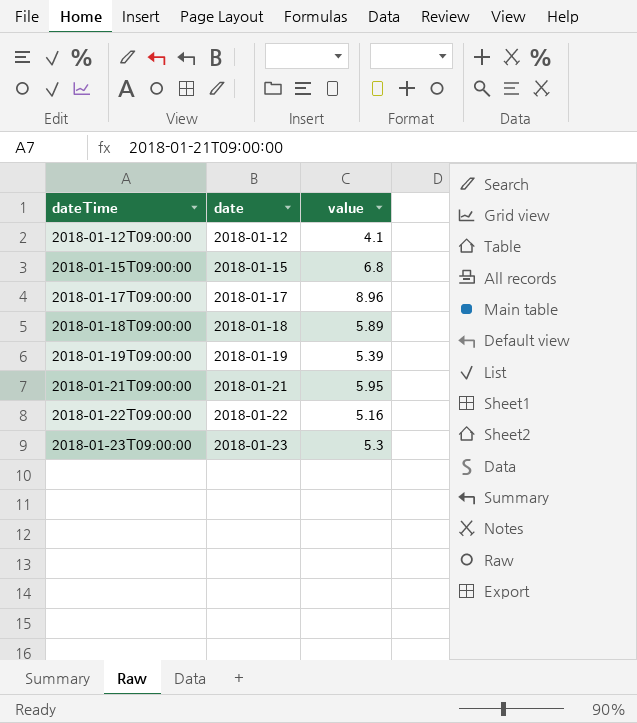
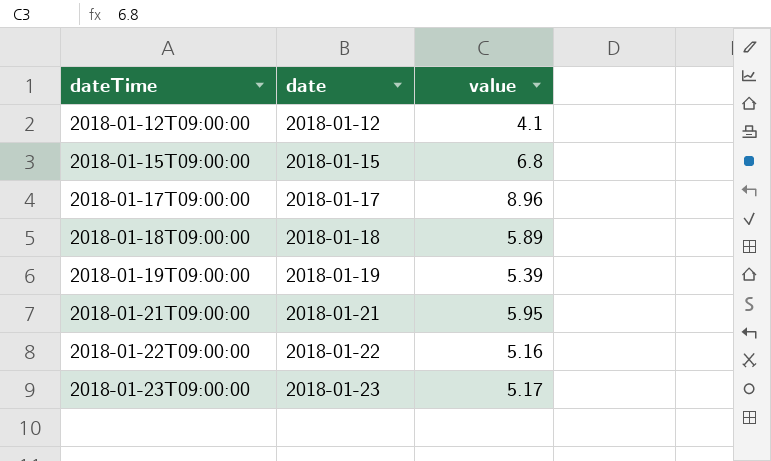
2018-01-23T09:00:00 | value: 5.3 -> 5.17

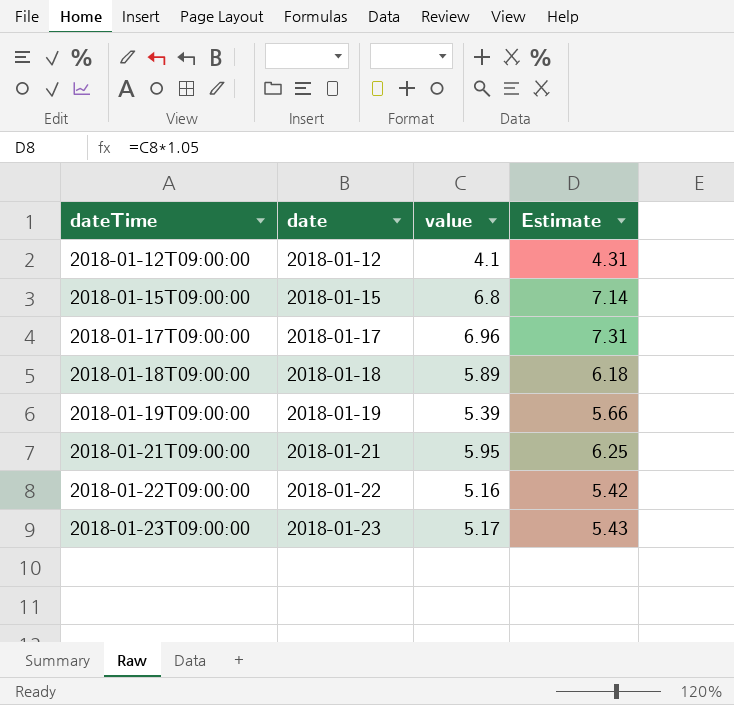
column Estimate | formula: none -> [value] * 1.05
2018-01-17T09:00:00 | value: 8.96 -> 6.96

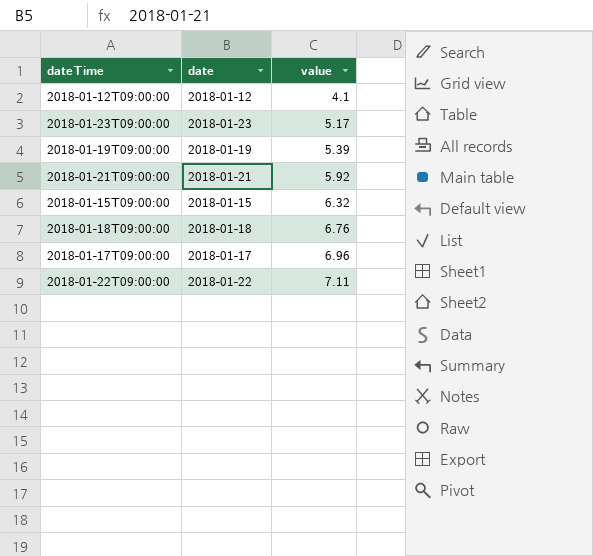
row order: dateTime ascending -> value ascending
column Estimate | formula: [value] * 1.05 -> none
2018-01-21T09:00:00 | value: 5.95 -> 5.92
2018-01-15T09:00:00 | value: 6.8 -> 6.32
2018-01-18T09:00:00 | value: 5.89 -> 6.76
2018-01-22T09:00:00 | value: 5.16 -> 7.11

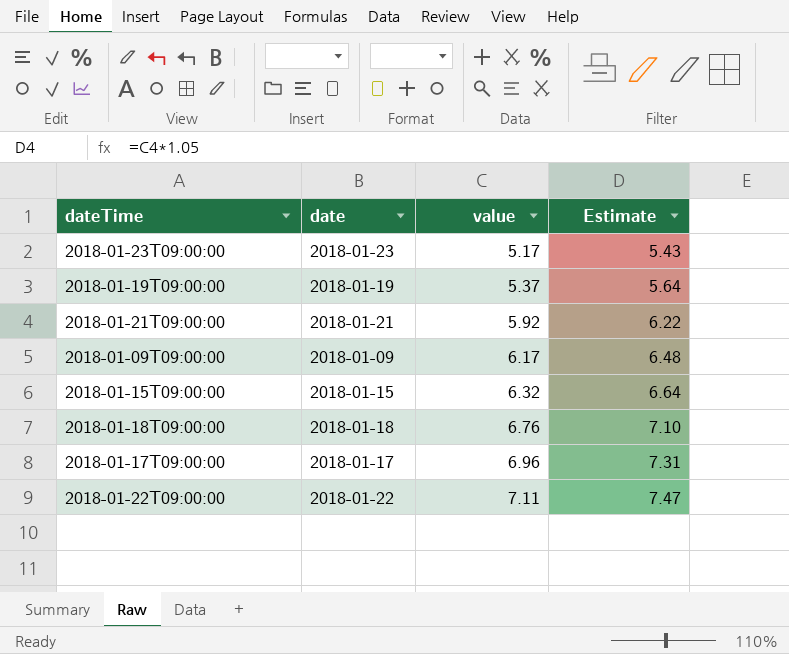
column Estimate | formula: none -> [value] * 1.05
row 2018-01-12T09:00:00: 2018-01-12 | 4.1 -> none
2018-01-19T09:00:00 | value: 5.39 -> 5.37
row 2018-01-09T09:00:00: none -> 2018-01-09 | 6.17 | 6.48

